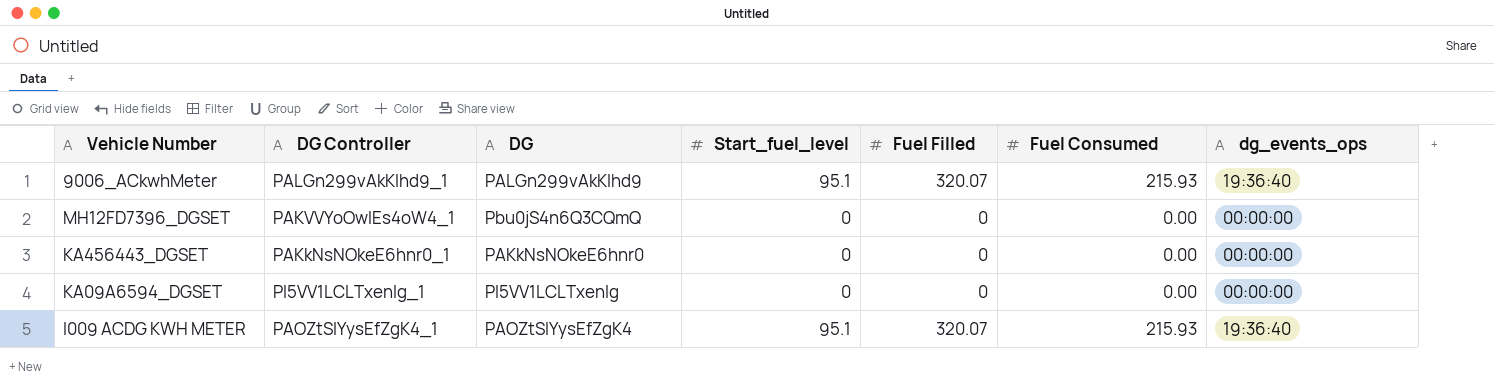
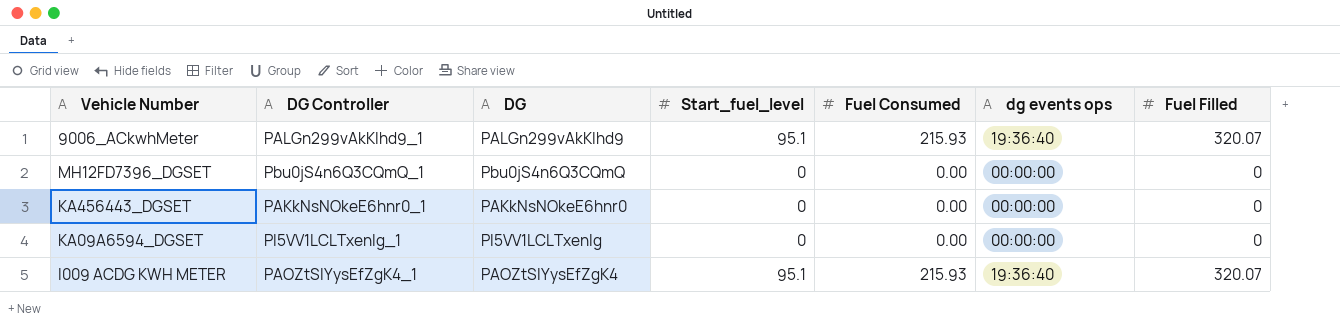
column name: dg_events_ops -> dg events ops
column Fuel Filled | position: 5 -> 7
MH12FD7396_DGSET | DG Controller: PAKVVYoOwlEs4oW4_1 -> Pbu0jS4n6Q3CQmQ_1

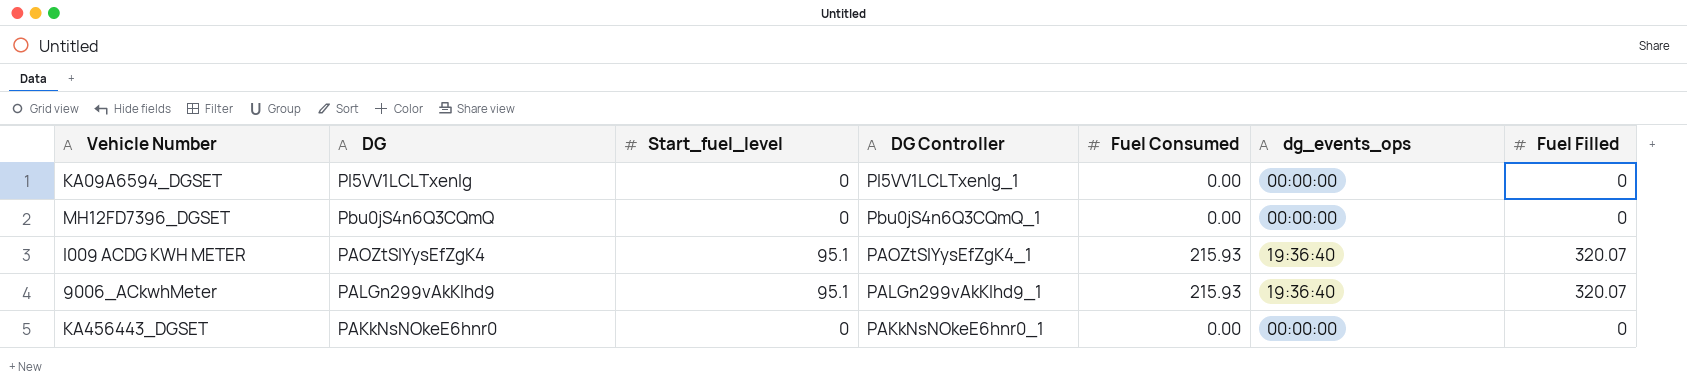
row order: none -> DG descending
column DG Controller | position: 2 -> 4
column name: dg events ops -> dg_events_ops

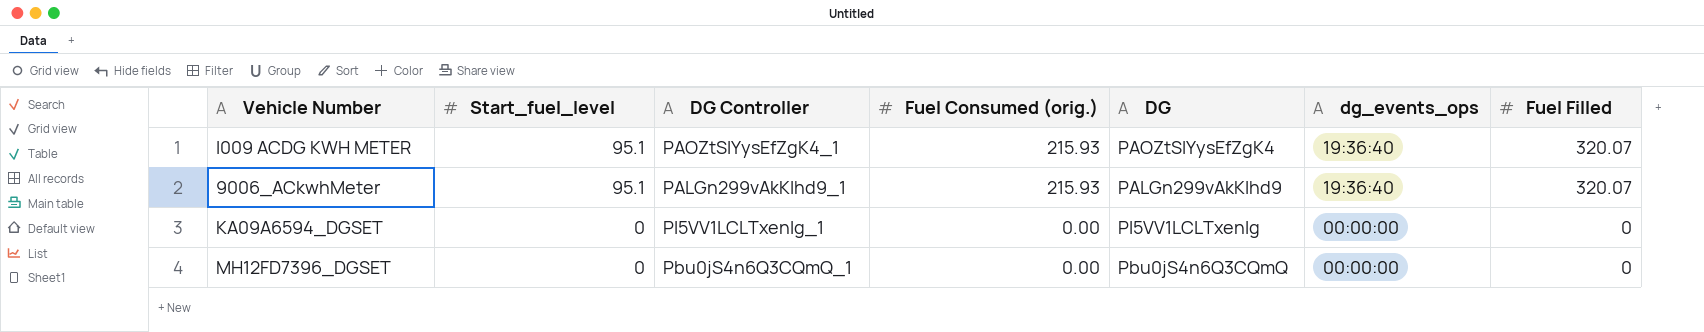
row order: DG descending -> Start_fuel_level descending
column name: Fuel Consumed -> Fuel Consumed (orig.)
column DG | position: 2 -> 5
row KA456443_DGSET: PAKkNsNOkeE6hnr0 | 0 | PAKkNsNOkeE6hnr0_1 | 0.00 | 00:00:00 | 0 -> none

